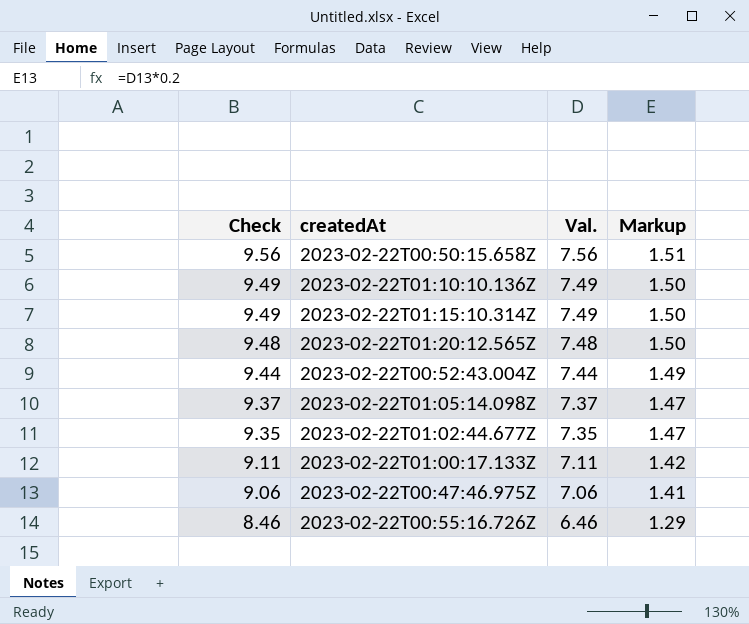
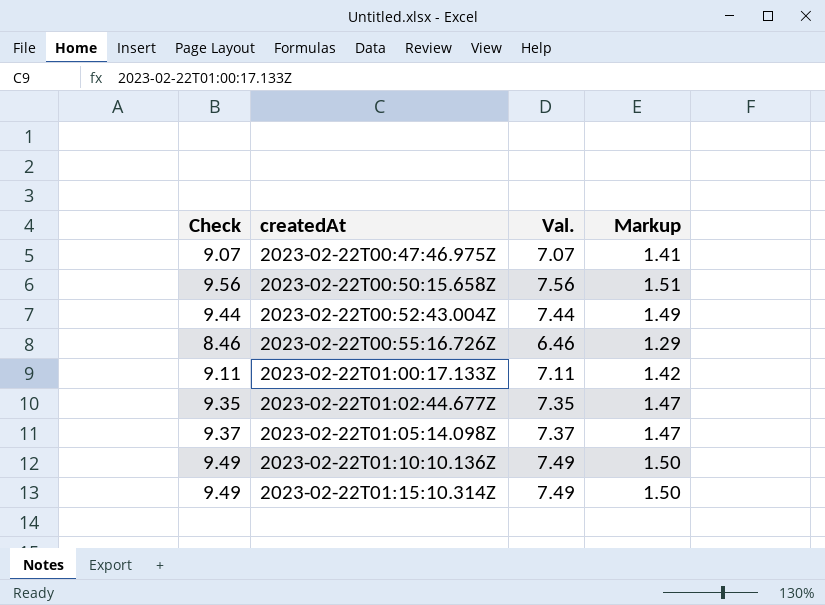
row order: Check descending -> createdAt ascending
row 2023-02-22T01:20:12.565Z: 9.48 | 7.48 | 1.50 -> none
2023-02-22T00:47:46.975Z | Check: 9.06 -> 9.07
2023-02-22T00:47:46.975Z | Val.: 7.06 -> 7.07

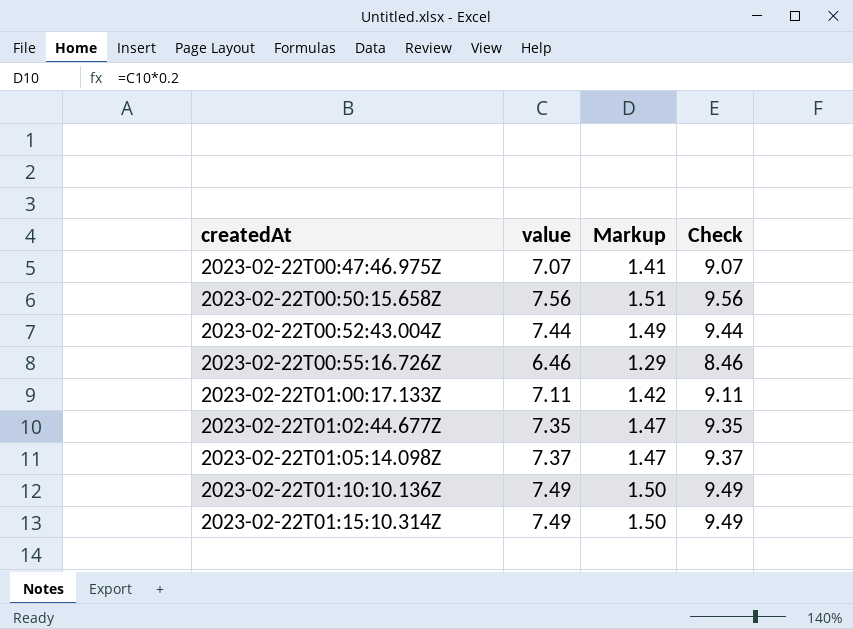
column name: Val. -> value
column Check | position: 1 -> 4

